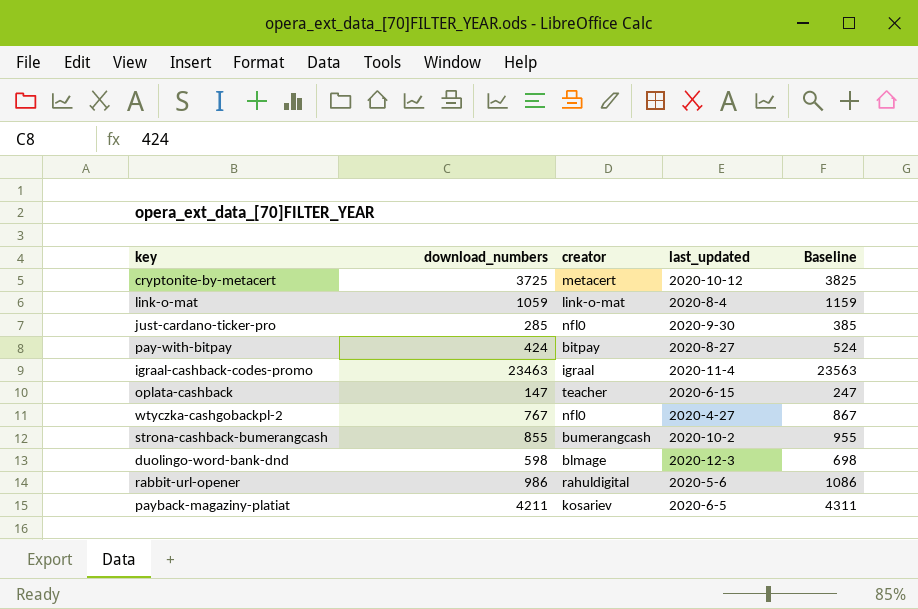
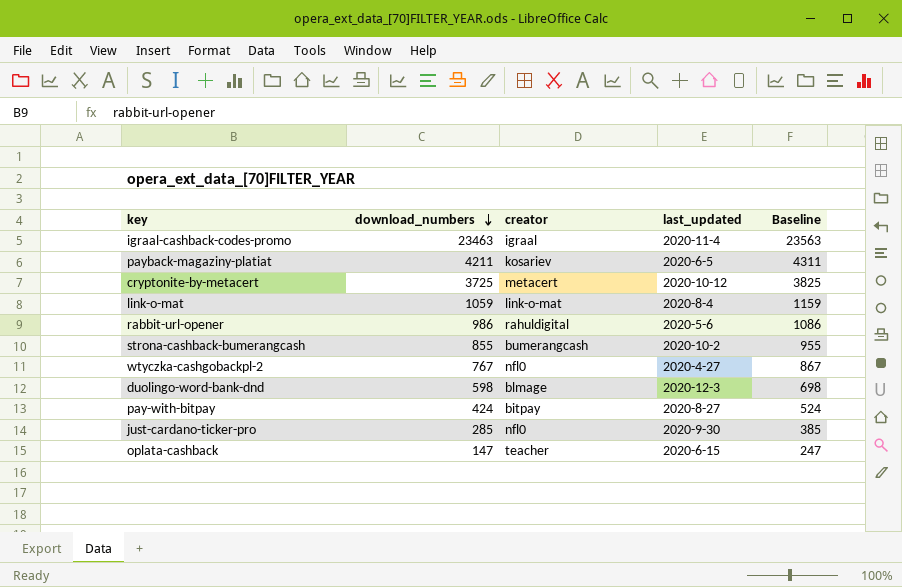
row order: none -> download_numbers descending

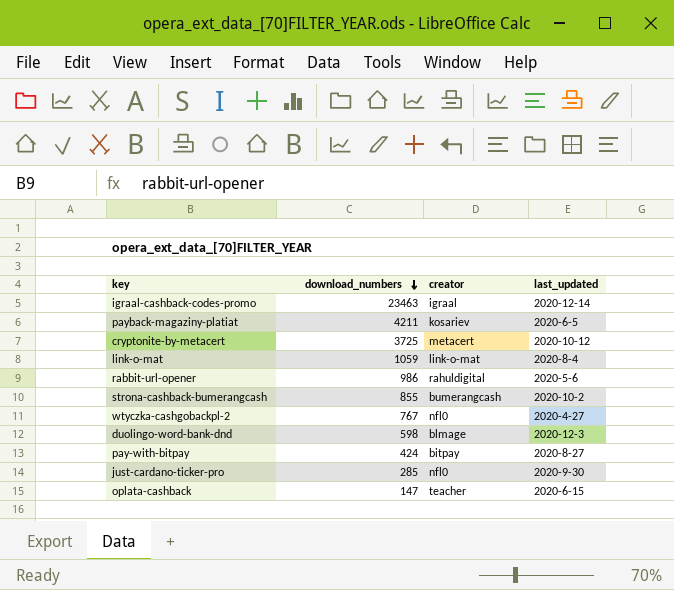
column Baseline | formula: [download_numbers] + 100 -> none
igraal-cashback-codes-promo | last_updated: 2020-11-4 -> 2020-12-14

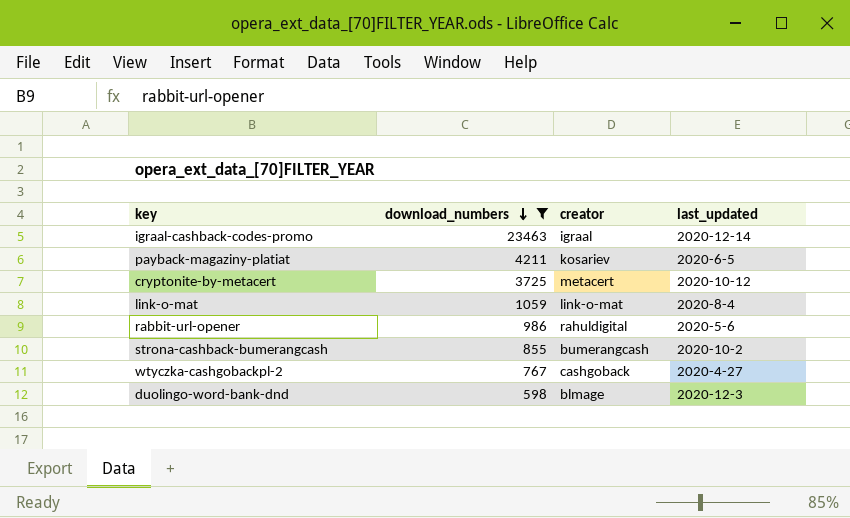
filter: none -> download_numbers >= 598
wtyczka-cashgobackpl-2 | creator: nfl0 -> cashgoback

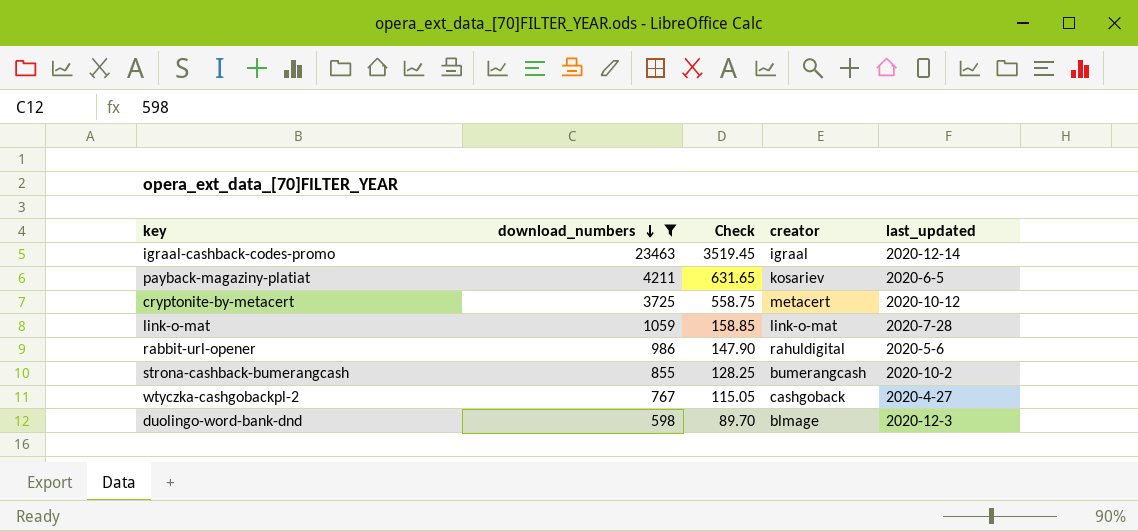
column Check | formula: none -> [download_numbers] * 0.15
link-o-mat | last_updated: 2020-8-4 -> 2020-7-28

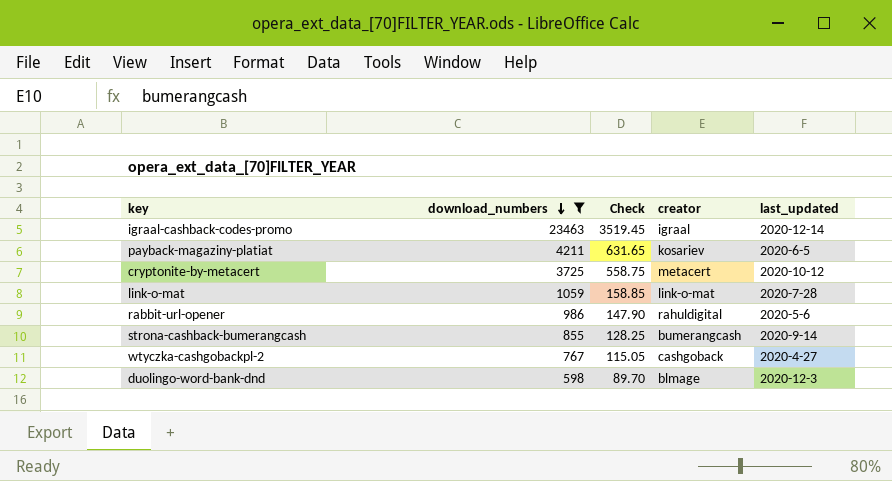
strona-cashback-bumerangcash | last_updated: 2020-10-2 -> 2020-9-14

